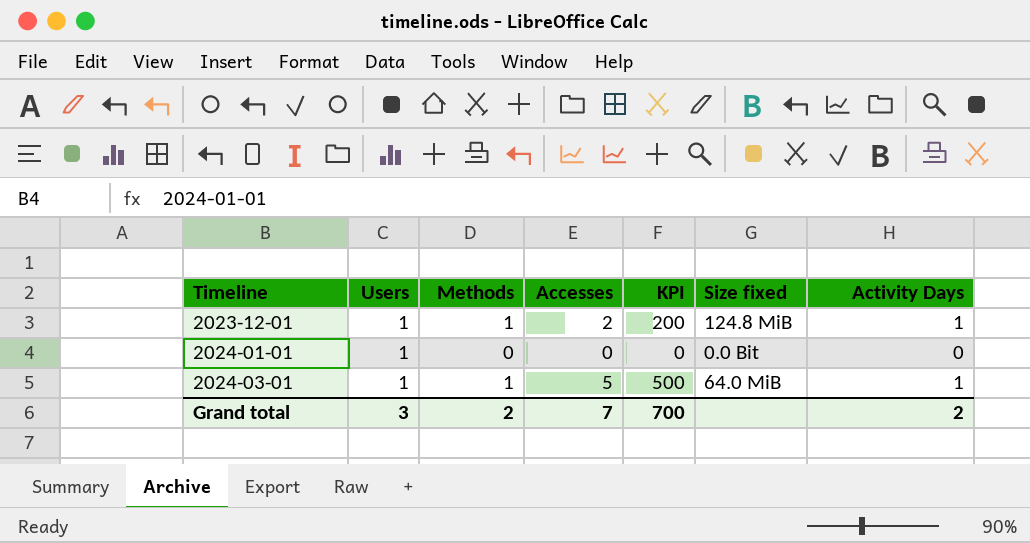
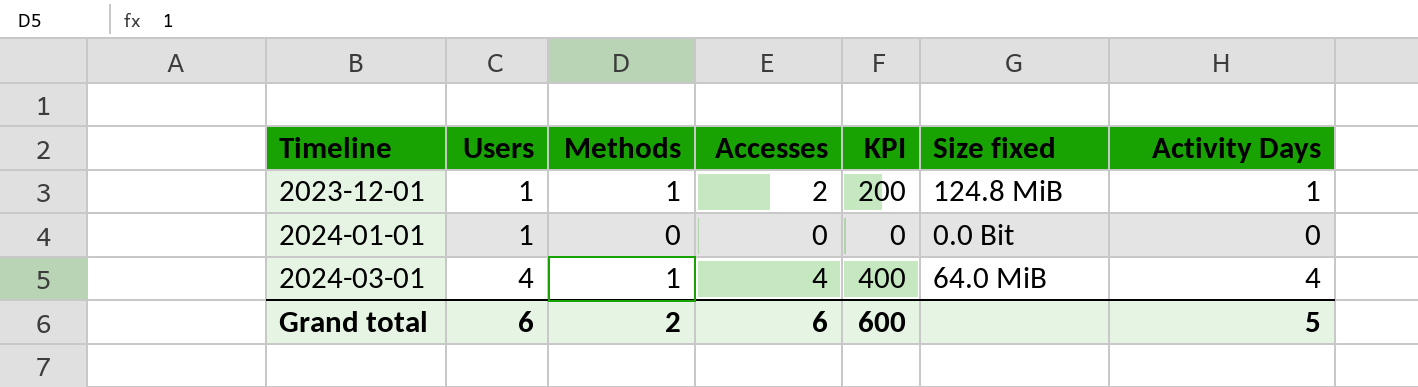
2024-03-01 | Users: 1 -> 4
2024-03-01 | Accesses: 5 -> 4
2024-03-01 | KPI: 500 -> 400
2024-03-01 | Activity Days: 1 -> 4
Grand total | Users: 3 -> 6
Grand total | Accesses: 7 -> 6
Grand total | KPI: 700 -> 600
Grand total | Activity Days: 2 -> 5

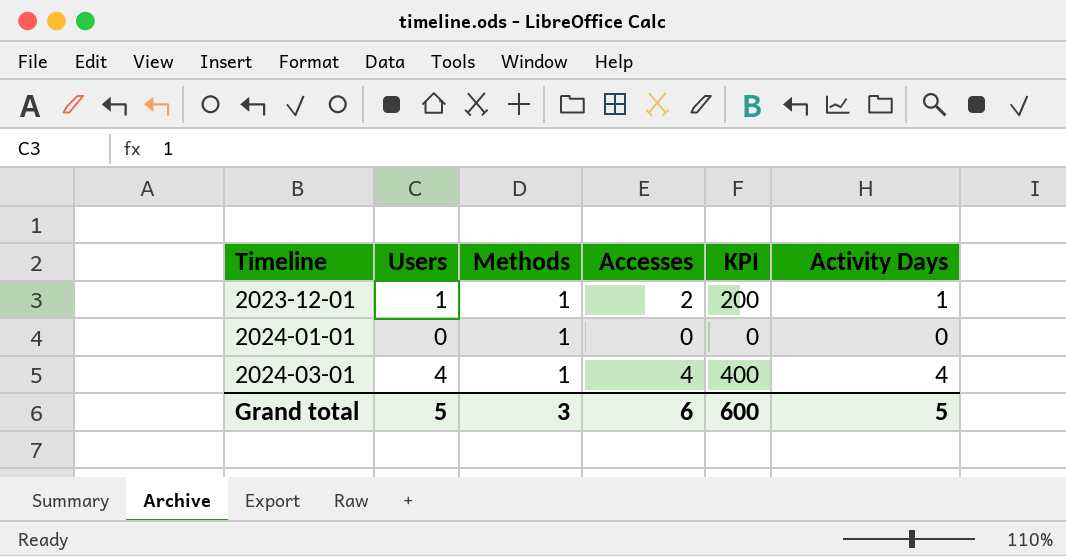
column Size fixed | position: 6 -> none
2024-01-01 | Users: 1 -> 0
2024-01-01 | Methods: 0 -> 1
Grand total | Users: 6 -> 5
Grand total | Methods: 2 -> 3

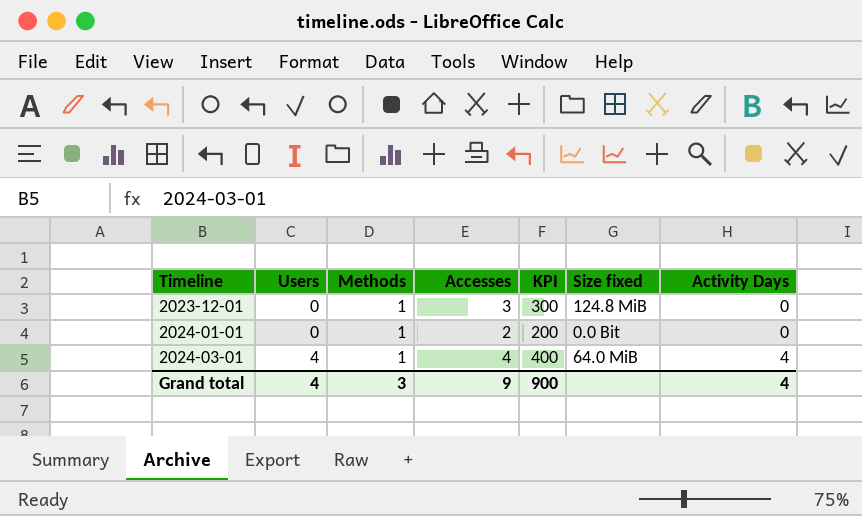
column Size fixed | position: none -> 6
2023-12-01 | Users: 1 -> 0
2023-12-01 | Accesses: 2 -> 3
2023-12-01 | KPI: 200 -> 300
2023-12-01 | Activity Days: 1 -> 0
2024-01-01 | Accesses: 0 -> 2
2024-01-01 | KPI: 0 -> 200
Grand total | Users: 5 -> 4
Grand total | Accesses: 6 -> 9
Grand total | KPI: 600 -> 900
Grand total | Activity Days: 5 -> 4

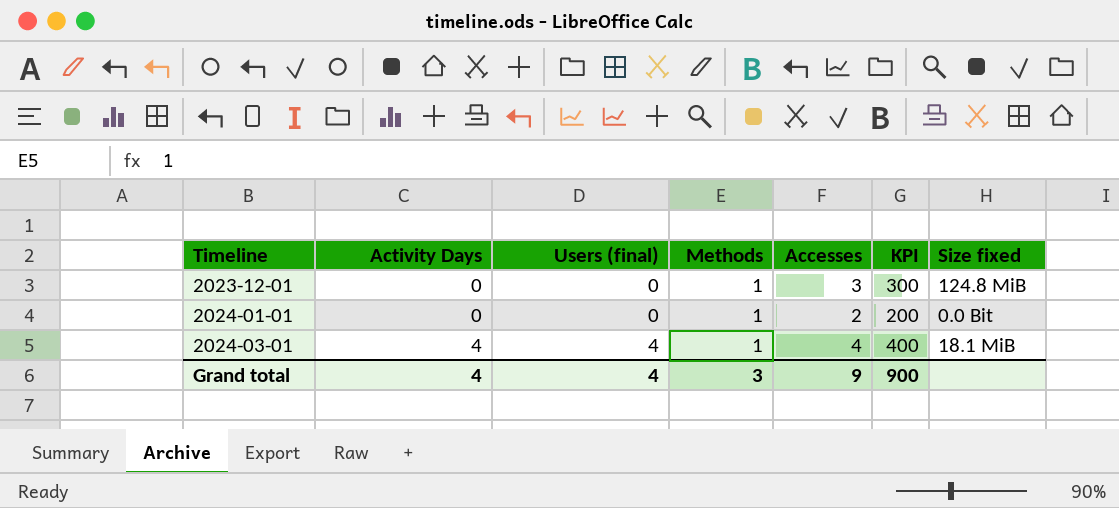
column Activity Days | position: 7 -> 2
column name: Users -> Users (final)
2024-03-01 | Size fixed: 64.0 MiB -> 18.1 MiB

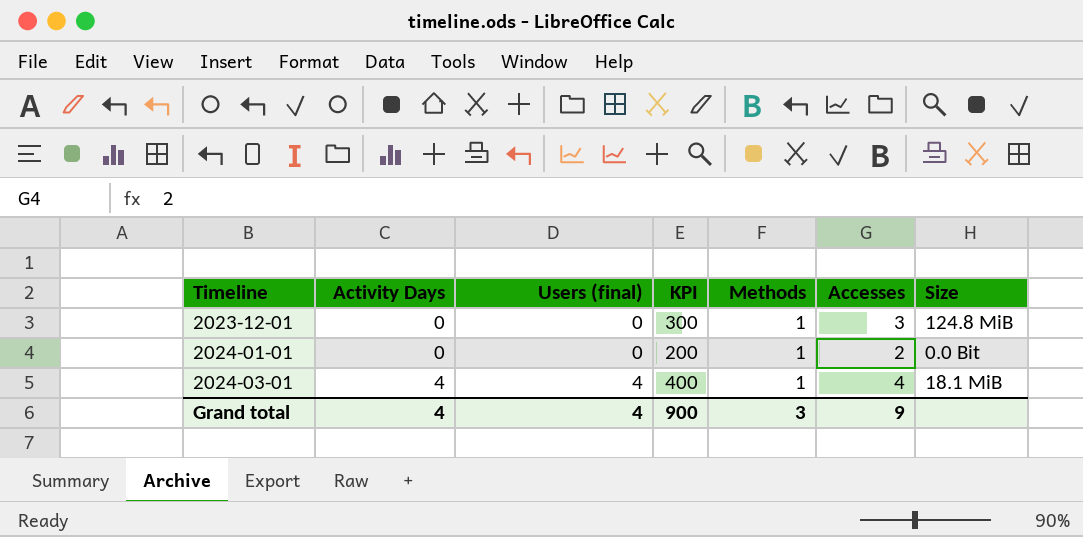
column KPI | position: 6 -> 4
column name: Size fixed -> Size

